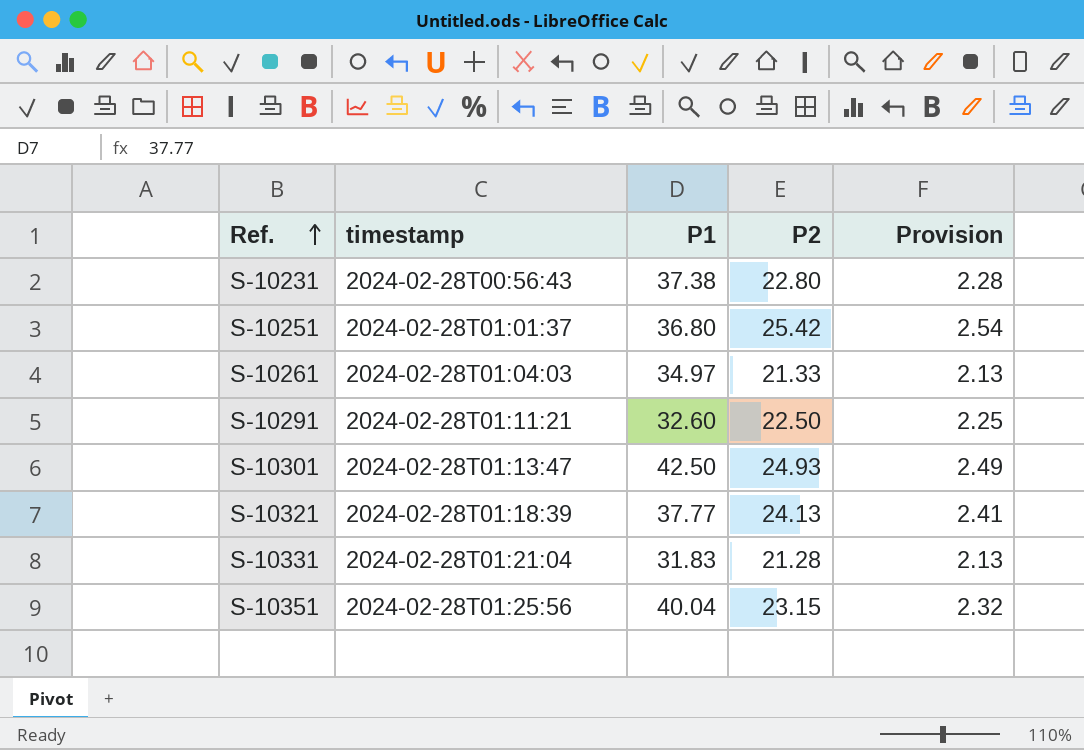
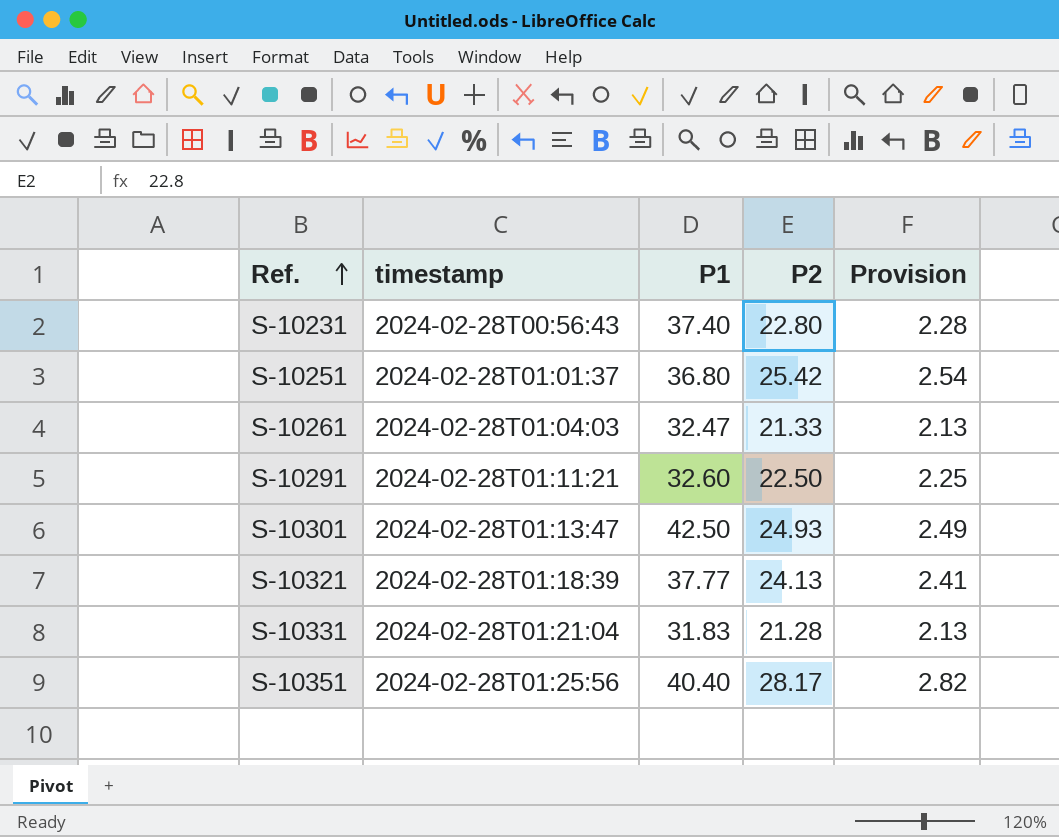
S-10231 | P1: 37.38 -> 37.40
S-10261 | P1: 34.97 -> 32.47
S-10351 | P1: 40.04 -> 40.40
S-10351 | P2: 23.15 -> 28.17
S-10351 | Provision: 2.32 -> 2.82

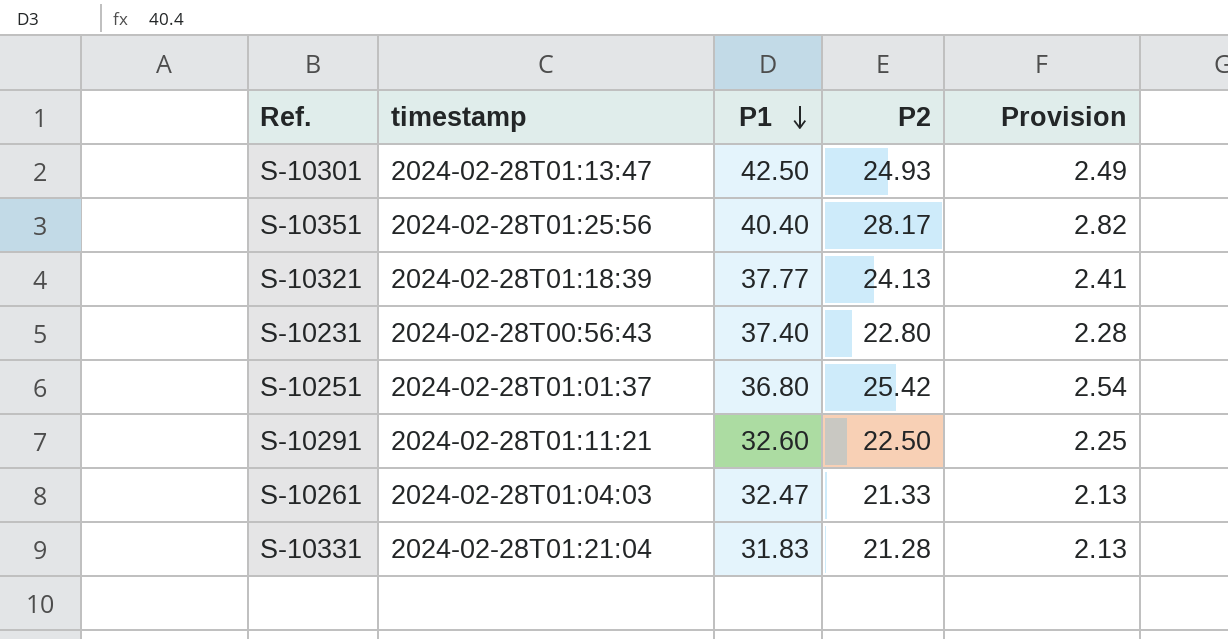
row order: Ref. ascending -> P1 descending

